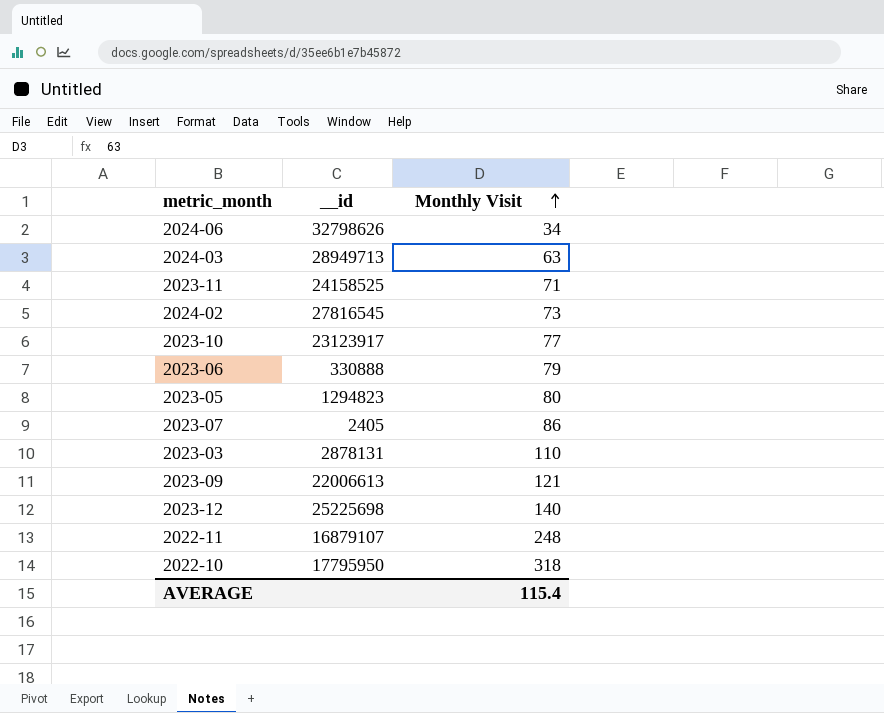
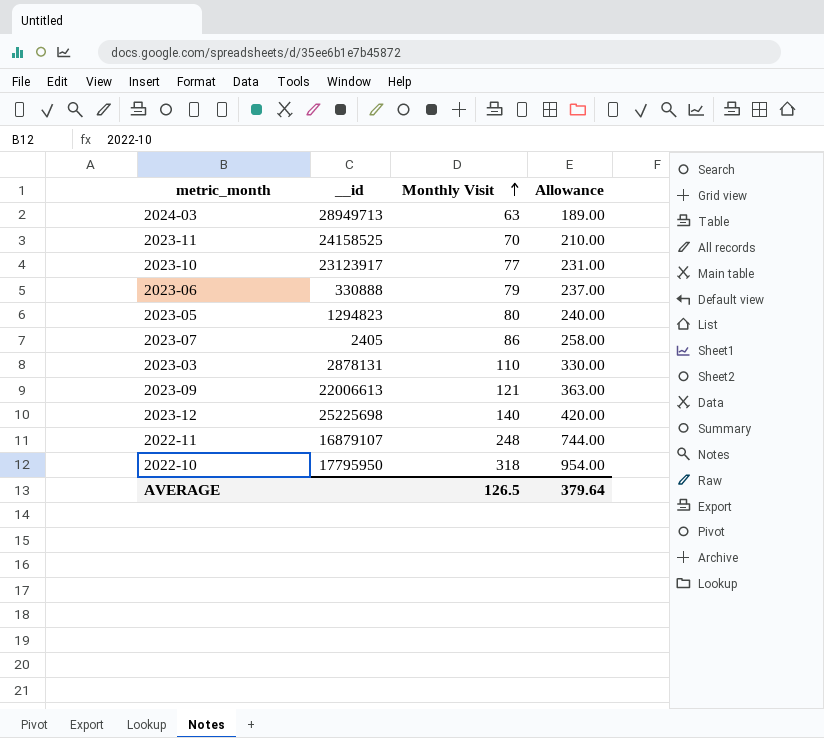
column Allowance | formula: none -> [Monthly Visit] * 3
row 2024-06: 32798626 | 34 -> none
row 2024-02: 27816545 | 73 -> none
2023-11 | Monthly Visit: 71 -> 70
AVERAGE | Monthly Visit: 115.4 -> 126.5

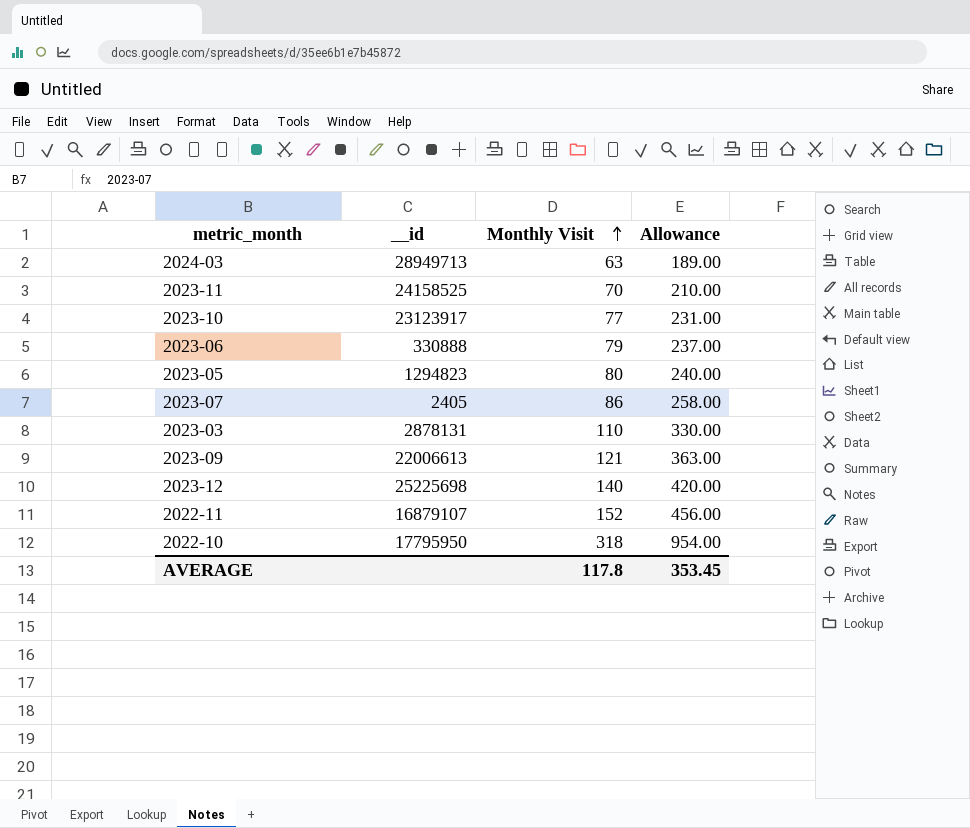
2022-11 | Monthly Visit: 248 -> 152
2022-11 | Allowance: 744.00 -> 456.00
AVERAGE | Monthly Visit: 126.5 -> 117.8
AVERAGE | Allowance: 379.64 -> 353.45

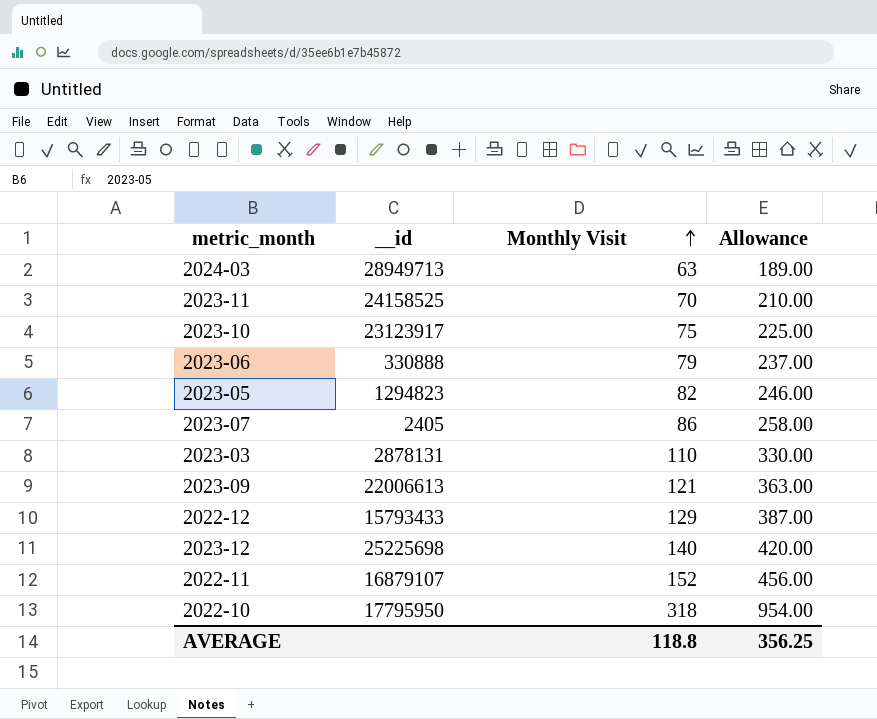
2023-10 | Monthly Visit: 77 -> 75
2023-10 | Allowance: 231.00 -> 225.00
2023-05 | Monthly Visit: 80 -> 82
2023-05 | Allowance: 240.00 -> 246.00
row 2022-12: none -> 15793433 | 129 | 387.00
AVERAGE | Monthly Visit: 117.8 -> 118.8
AVERAGE | Allowance: 353.45 -> 356.25

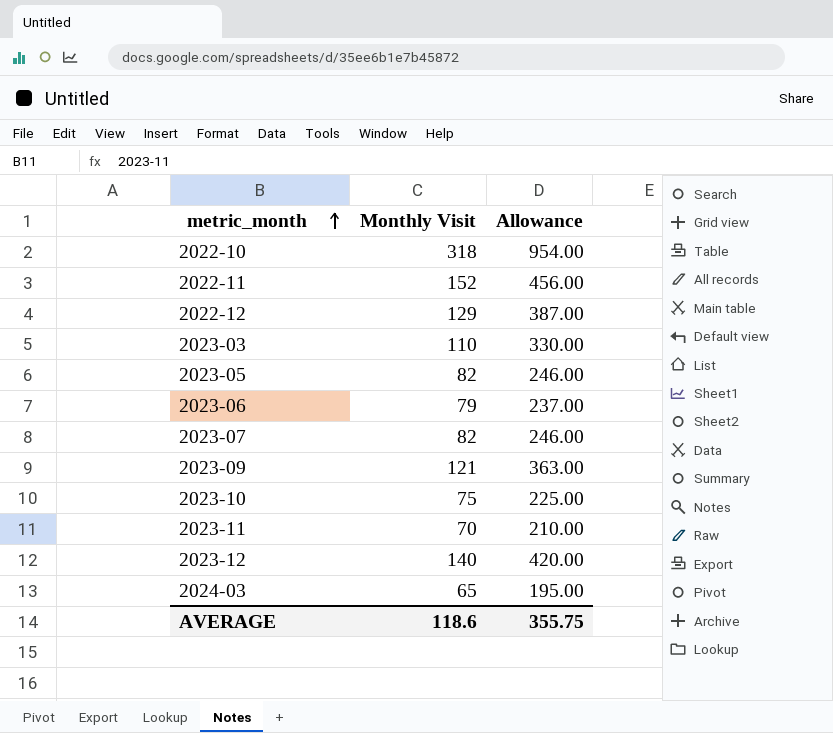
row order: Monthly Visit ascending -> metric_month ascending
column __id | position: 2 -> none
2023-07 | Monthly Visit: 86 -> 82
2023-07 | Allowance: 258.00 -> 246.00
2024-03 | Monthly Visit: 63 -> 65
2024-03 | Allowance: 189.00 -> 195.00
AVERAGE | Monthly Visit: 118.8 -> 118.6
AVERAGE | Allowance: 356.25 -> 355.75

